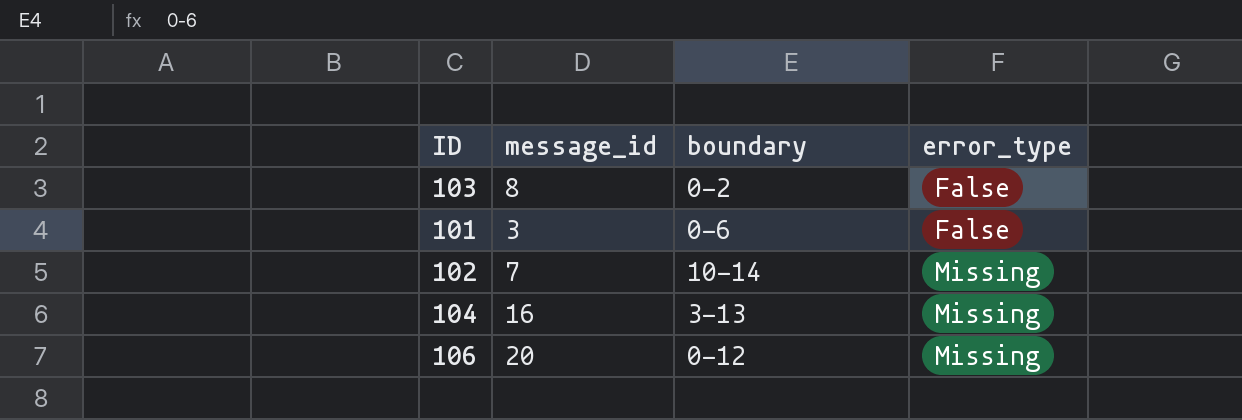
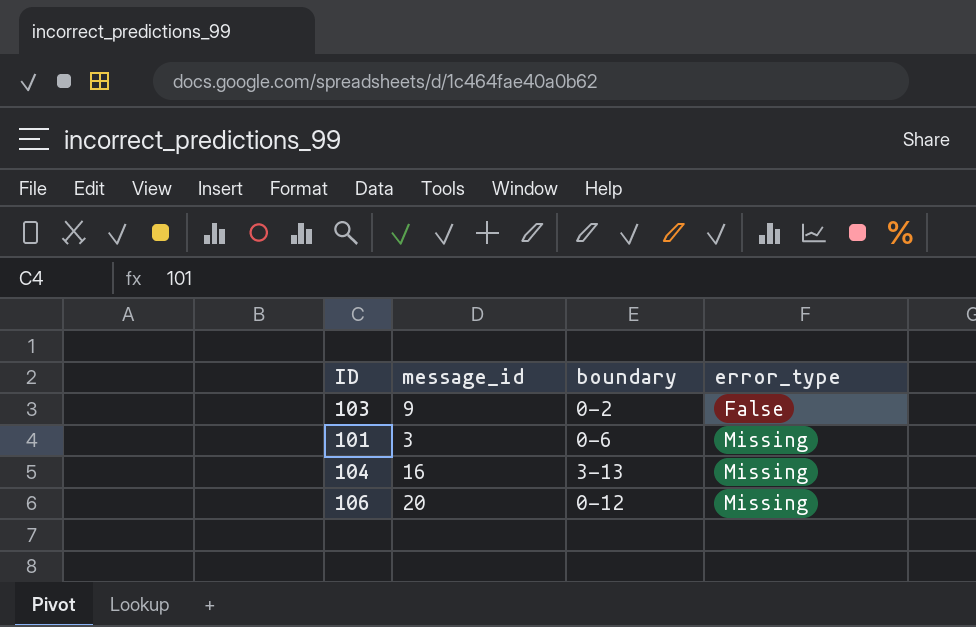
row 102: 7 | 10-14 | Missing -> none
103 | message_id: 8 -> 9
101 | error_type: False -> Missing

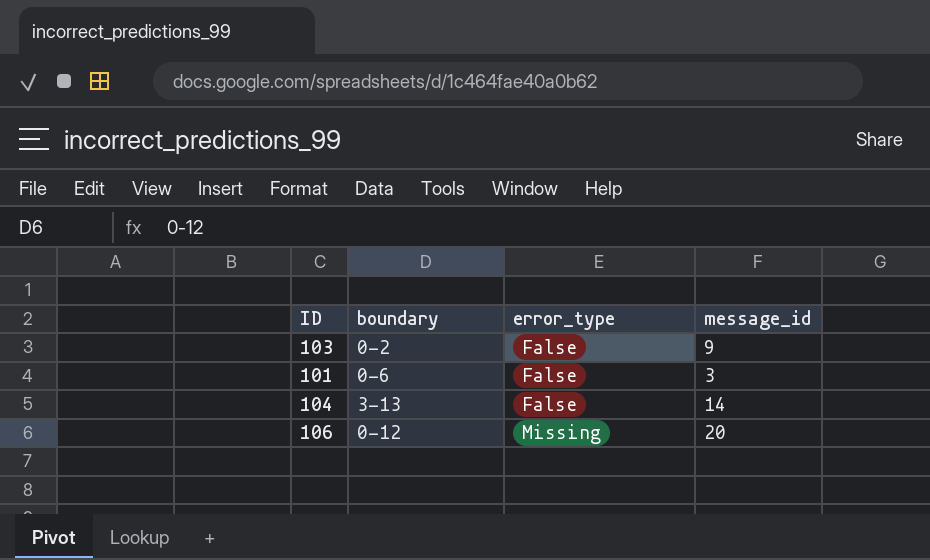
column message_id | position: 2 -> 4
101 | error_type: Missing -> False
104 | error_type: Missing -> False
104 | message_id: 16 -> 14

